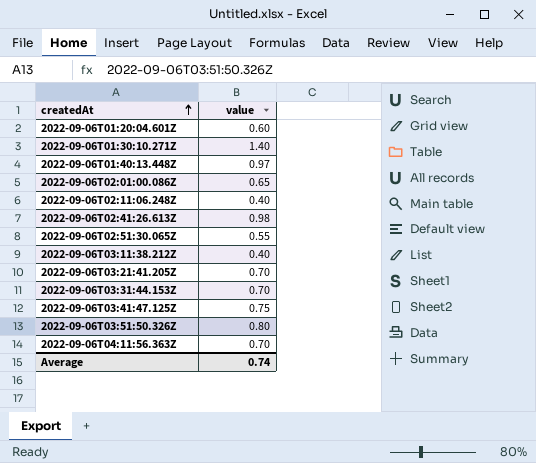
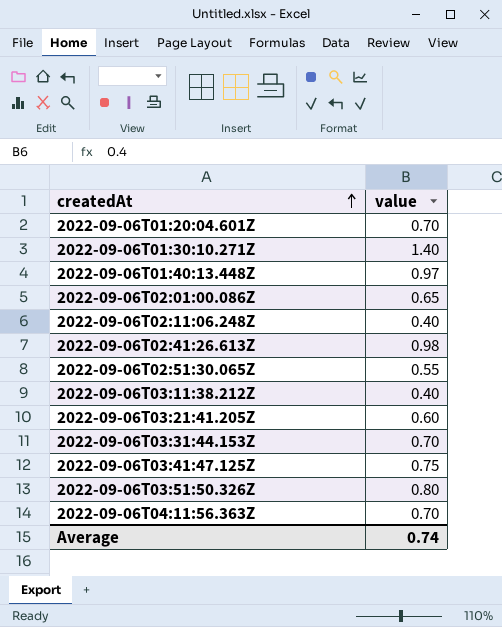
2022-09-06T01:20:04.601Z | value: 0.60 -> 0.70
2022-09-06T03:21:41.205Z | value: 0.70 -> 0.60

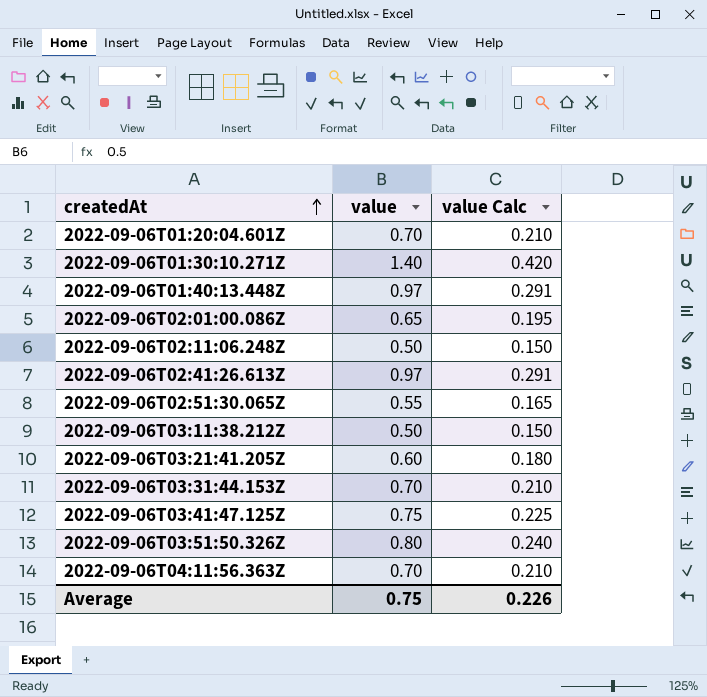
column value Calc | formula: none -> [value] * 0.3
2022-09-06T02:11:06.248Z | value: 0.40 -> 0.50
2022-09-06T02:41:26.613Z | value: 0.98 -> 0.97
2022-09-06T03:11:38.212Z | value: 0.40 -> 0.50
Average | value: 0.74 -> 0.75

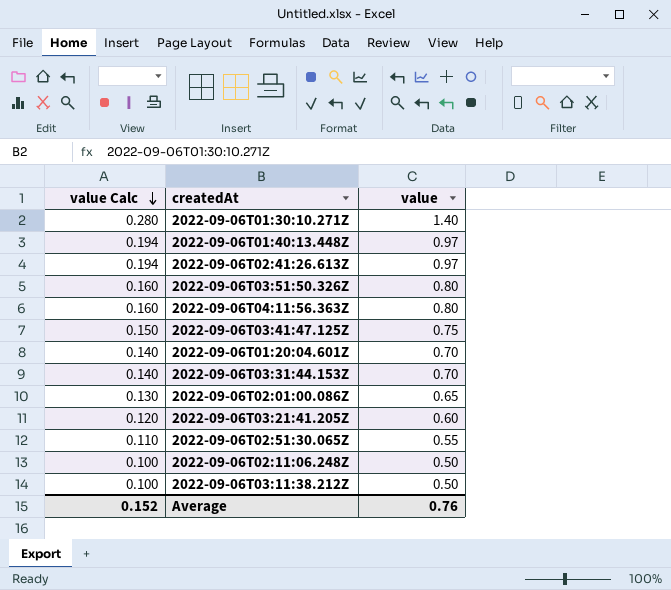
row order: createdAt ascending -> value Calc descending
column value Calc | formula: [value] * 0.3 -> [value] * 0.2
column value Calc | position: 3 -> 1
2022-09-06T04:11:56.363Z | value: 0.70 -> 0.80
Average | value Calc: 0.226 -> 0.152
Average | value: 0.75 -> 0.76

